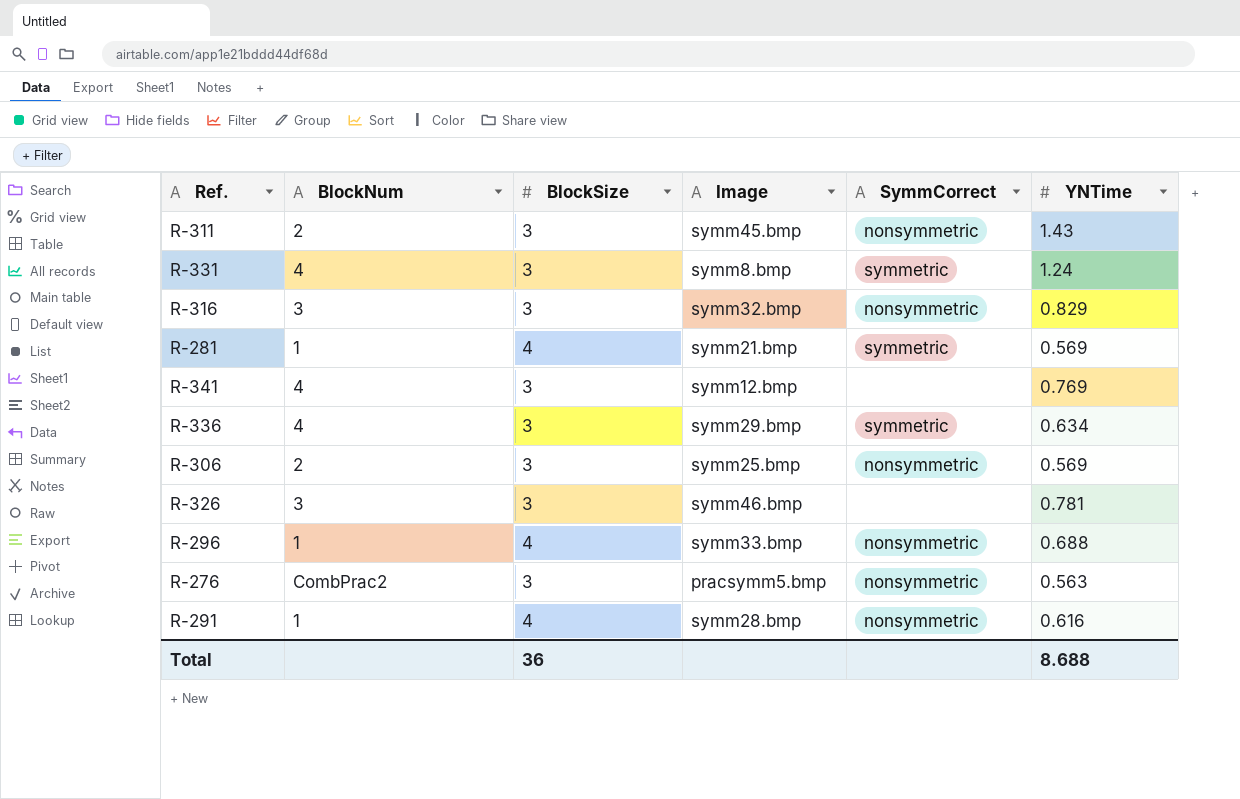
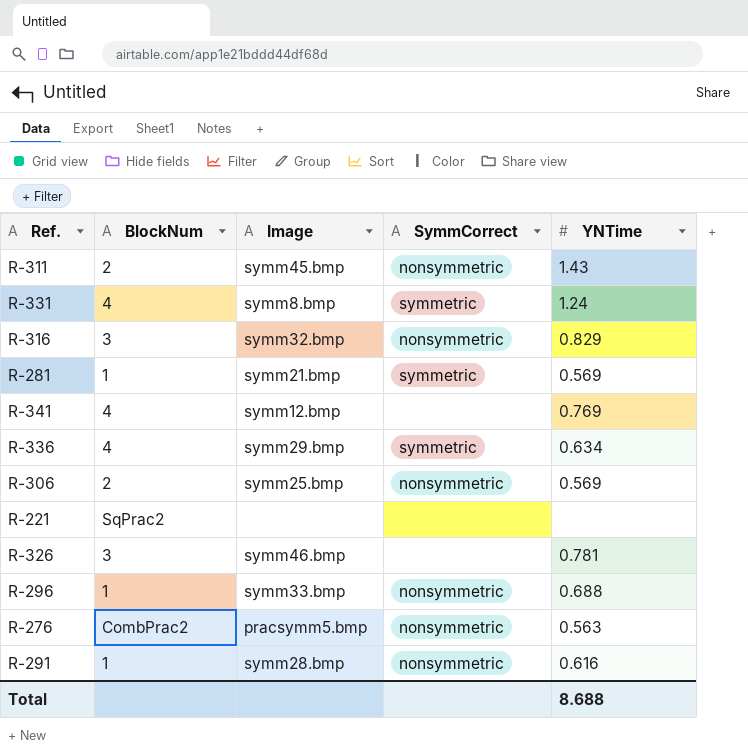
column BlockSize | position: 3 -> none
row R-221: none -> SqPrac2 | none | none | none

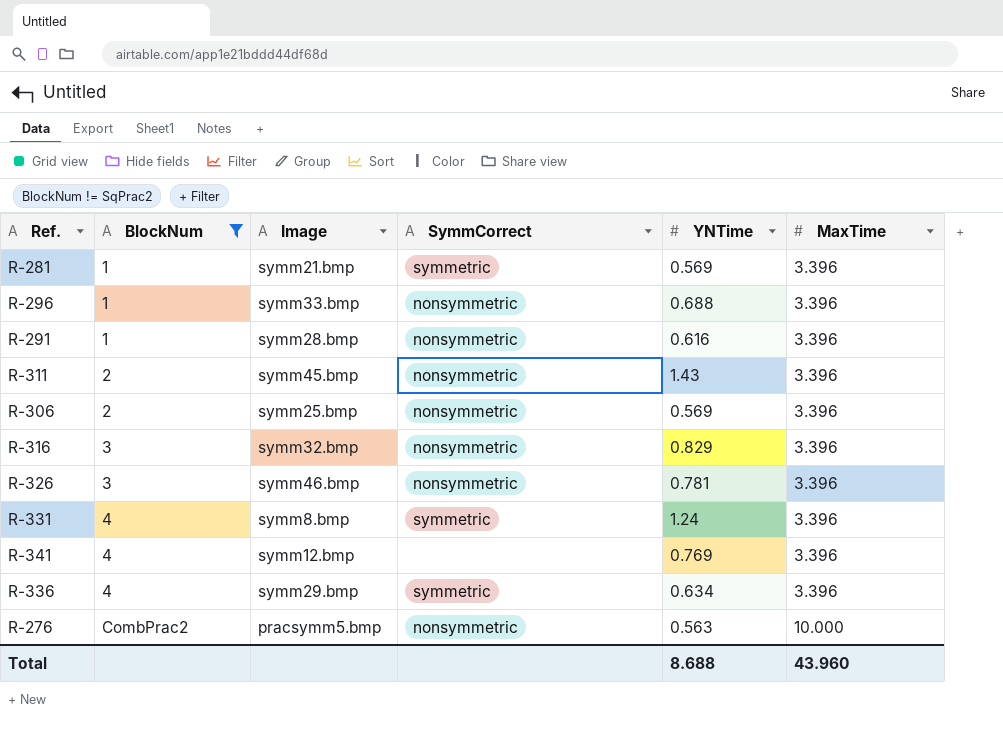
filter: none -> BlockNum != SqPrac2
row order: none -> BlockNum ascending
column MaxTime | position: none -> 6
R-326 | SymmCorrect: none -> nonsymmetric

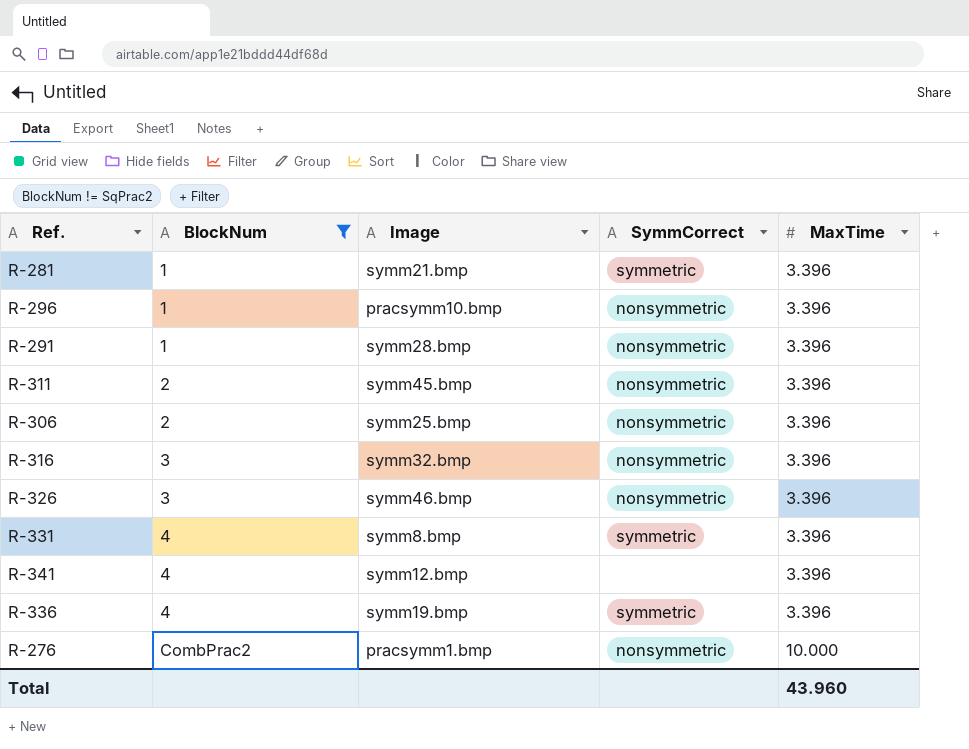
column YNTime | position: 5 -> none
R-296 | Image: symm33.bmp -> pracsymm10.bmp
R-336 | Image: symm29.bmp -> symm19.bmp
R-276 | Image: pracsymm5.bmp -> pracsymm1.bmp

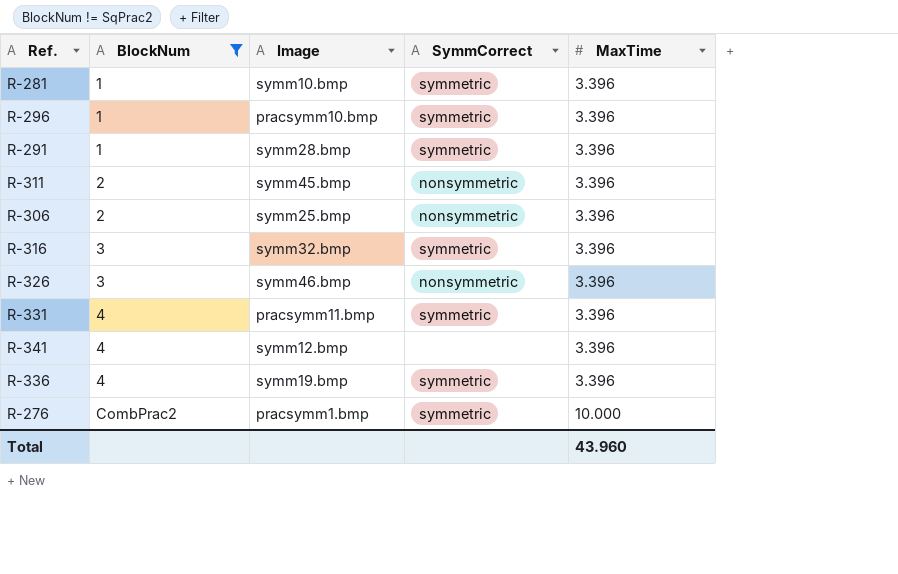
R-281 | Image: symm21.bmp -> symm10.bmp
R-296 | SymmCorrect: nonsymmetric -> symmetric
R-291 | SymmCorrect: nonsymmetric -> symmetric
R-316 | SymmCorrect: nonsymmetric -> symmetric
R-331 | Image: symm8.bmp -> pracsymm11.bmp
R-276 | SymmCorrect: nonsymmetric -> symmetric

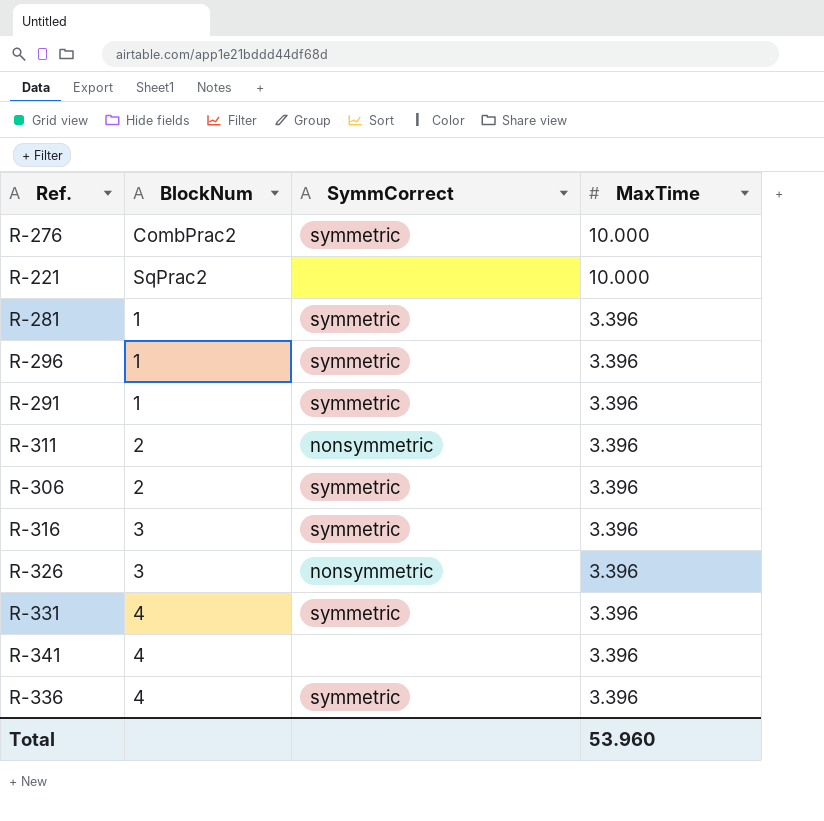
filter: BlockNum != SqPrac2 -> none
row order: BlockNum ascending -> MaxTime descending
column Image | position: 3 -> none
R-306 | SymmCorrect: nonsymmetric -> symmetric
Total | MaxTime: 43.960 -> 53.960

